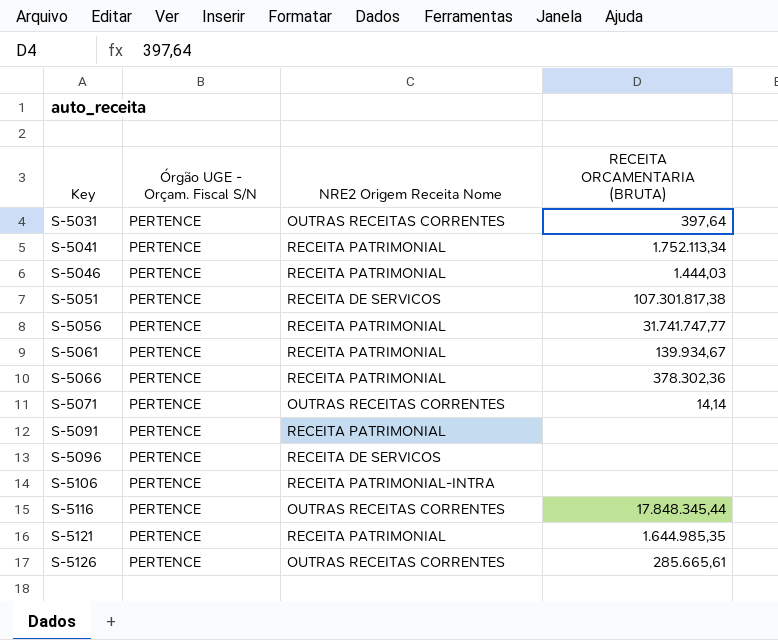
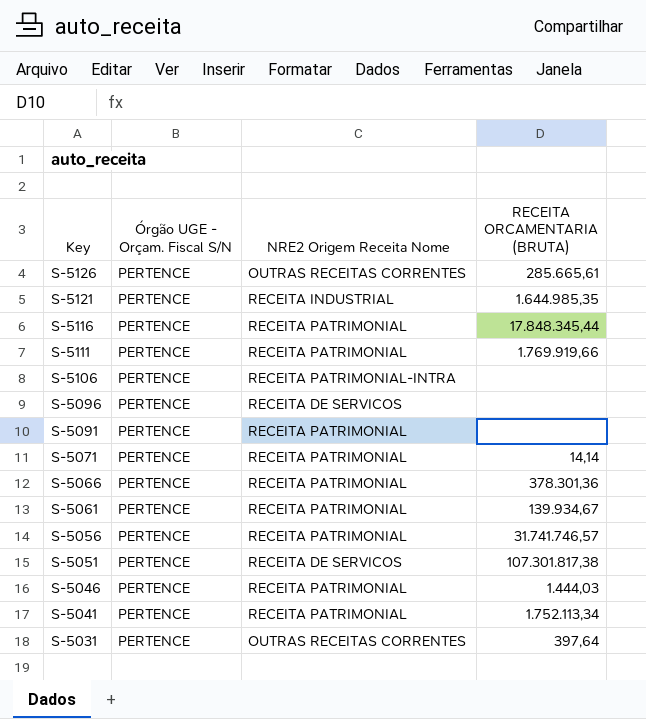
row order: Key ascending -> Key descending
S-5121 | NRE2 Origem Receita Nome: RECEITA PATRIMONIAL -> RECEITA INDUSTRIAL
S-5116 | NRE2 Origem Receita Nome: OUTRAS RECEITAS CORRENTES -> RECEITA PATRIMONIAL
row S-5111: none -> PERTENCE | RECEITA PATRIMONIAL | 1.769.919,66
S-5071 | NRE2 Origem Receita Nome: OUTRAS RECEITAS CORRENTES -> RECEITA PATRIMONIAL
S-5066 | RECEITA ORCAMENTARIA (BRUTA): 378.302,36 -> 378.301,36
S-5056 | RECEITA ORCAMENTARIA (BRUTA): 31.741.747,77 -> 31.741.746,57

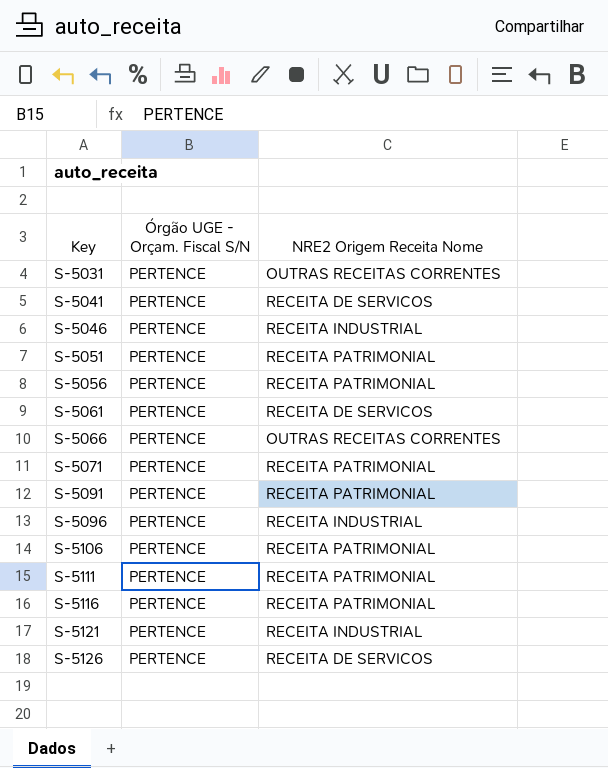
row order: Key descending -> Key ascending
column RECEITA ORCAMENTARIA (BRUTA) | position: 4 -> none
S-5041 | NRE2 Origem Receita Nome: RECEITA PATRIMONIAL -> RECEITA DE SERVICOS
S-5046 | NRE2 Origem Receita Nome: RECEITA PATRIMONIAL -> RECEITA INDUSTRIAL
S-5051 | NRE2 Origem Receita Nome: RECEITA DE SERVICOS -> RECEITA PATRIMONIAL
S-5061 | NRE2 Origem Receita Nome: RECEITA PATRIMONIAL -> RECEITA DE SERVICOS
S-5066 | NRE2 Origem Receita Nome: RECEITA PATRIMONIAL -> OUTRAS RECEITAS CORRENTES
S-5096 | NRE2 Origem Receita Nome: RECEITA DE SERVICOS -> RECEITA INDUSTRIAL
S-5106 | NRE2 Origem Receita Nome: RECEITA PATRIMONIAL-INTRA -> RECEITA PATRIMONIAL
S-5126 | NRE2 Origem Receita Nome: OUTRAS RECEITAS CORRENTES -> RECEITA DE SERVICOS

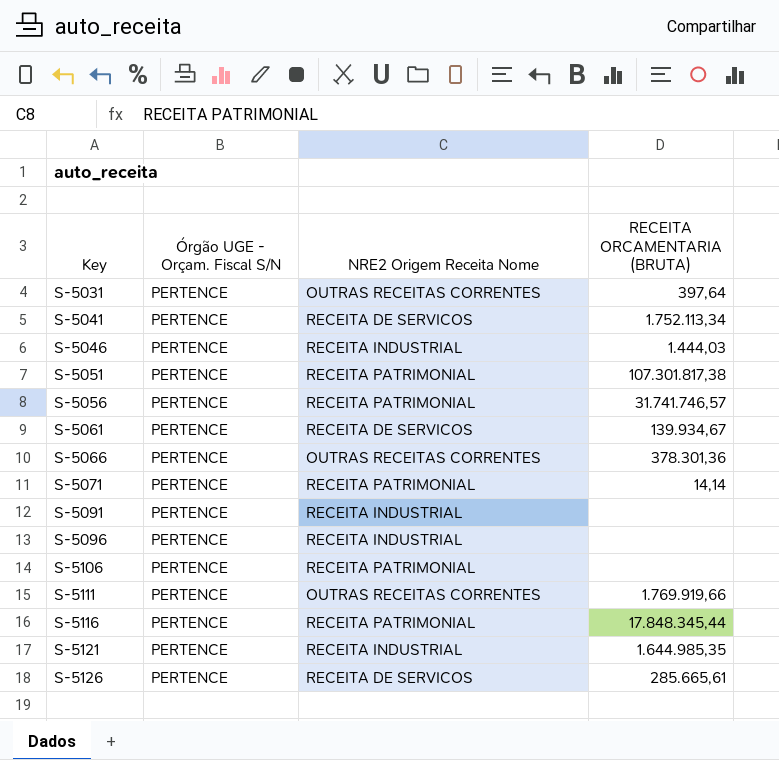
column RECEITA ORCAMENTARIA (BRUTA) | position: none -> 4
S-5091 | NRE2 Origem Receita Nome: RECEITA PATRIMONIAL -> RECEITA INDUSTRIAL
S-5111 | NRE2 Origem Receita Nome: RECEITA PATRIMONIAL -> OUTRAS RECEITAS CORRENTES

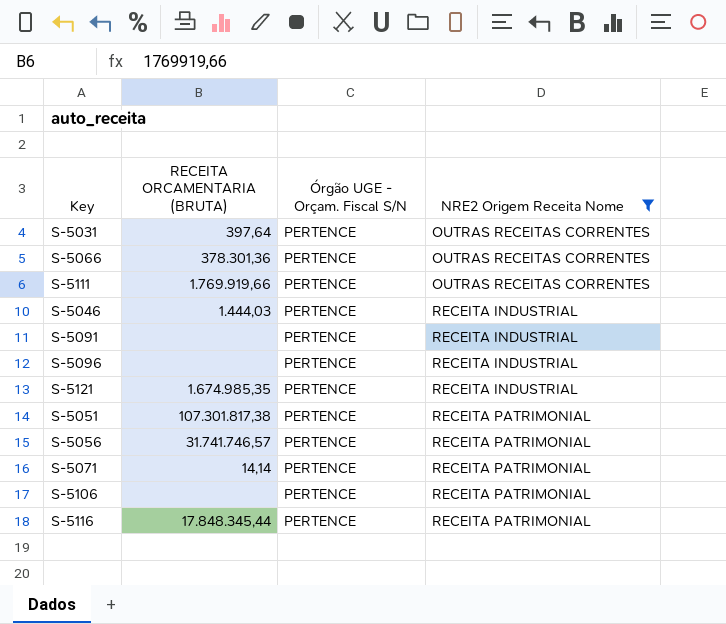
filter: none -> NRE2 Origem Receita Nome != RECEITA DE SERVICOS
row order: Key ascending -> NRE2 Origem Receita Nome ascending
column RECEITA ORCAMENTARIA (BRUTA) | position: 4 -> 2
S-5121 | RECEITA ORCAMENTARIA (BRUTA): 1.644.985,35 -> 1.674.985,35

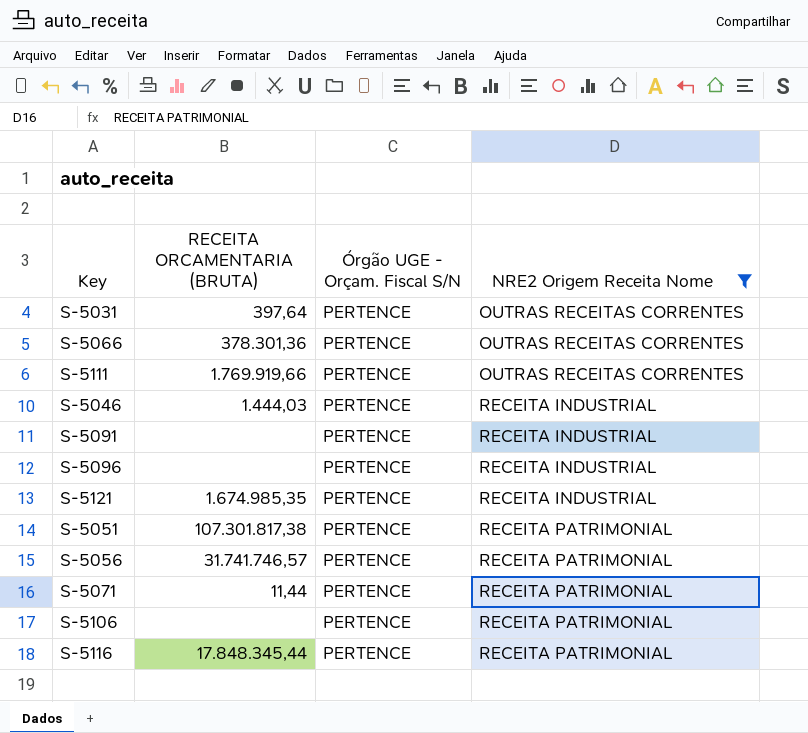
S-5071 | RECEITA ORCAMENTARIA (BRUTA): 14,14 -> 11,44

